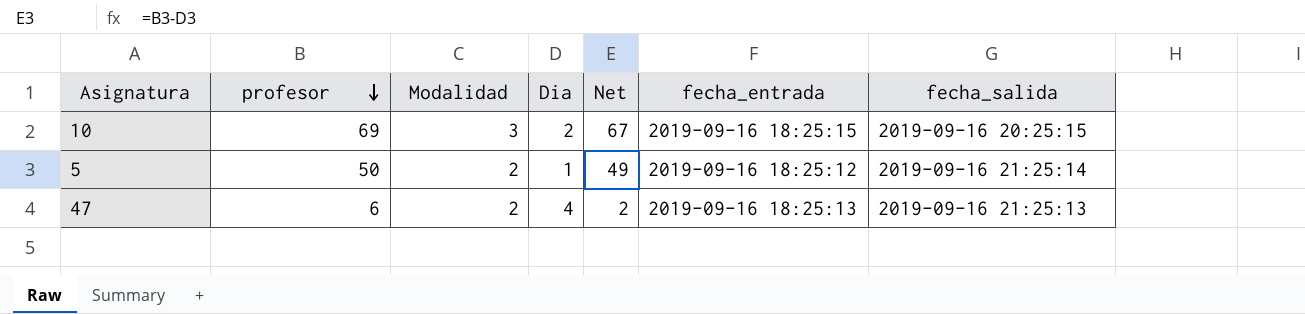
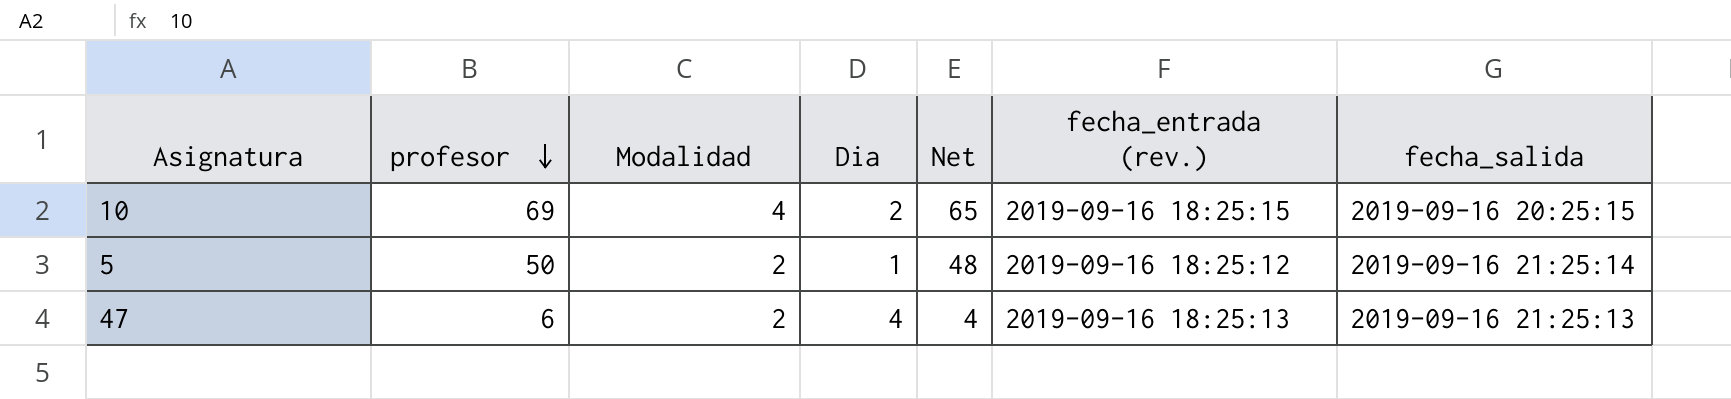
column Net | formula: [profesor] - [Dia] -> [profesor] - [Modalidad]
column name: fecha_entrada -> fecha_entrada (rev.)
10 | Modalidad: 3 -> 4

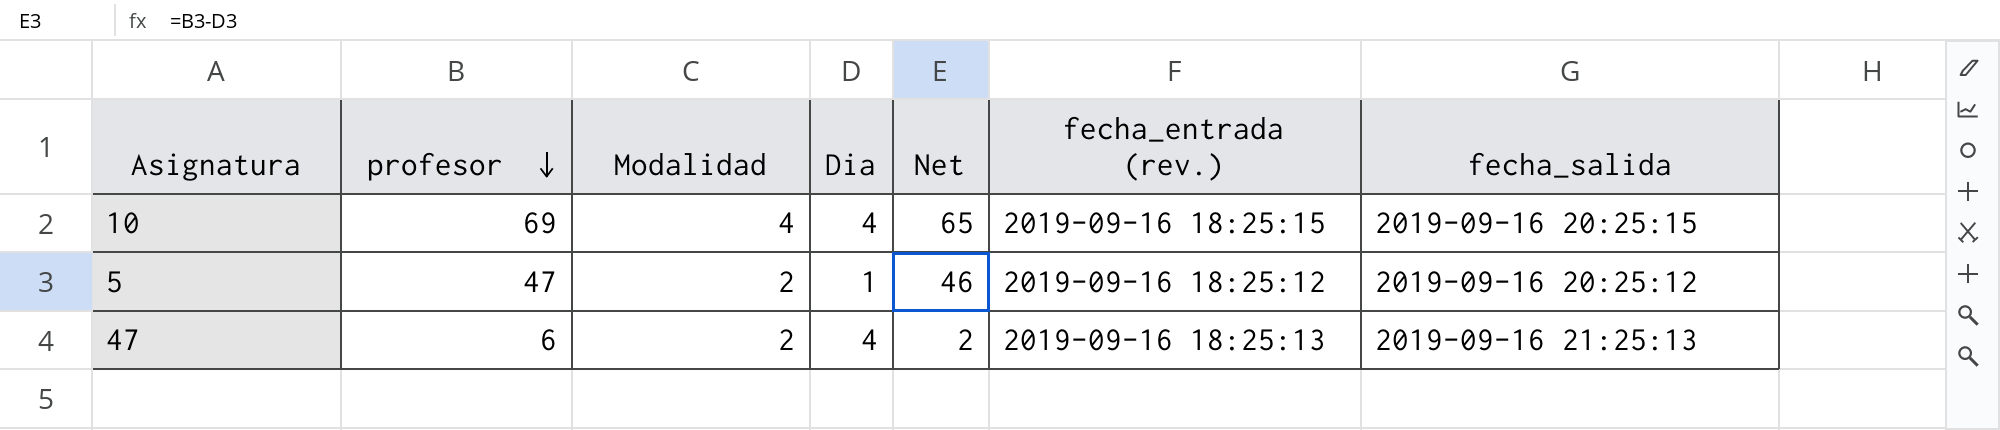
column Net | formula: [profesor] - [Modalidad] -> [profesor] - [Dia]
10 | Dia: 2 -> 4
5 | profesor: 50 -> 47
5 | fecha_salida: 2019-09-16 21:25:14 -> 2019-09-16 20:25:12

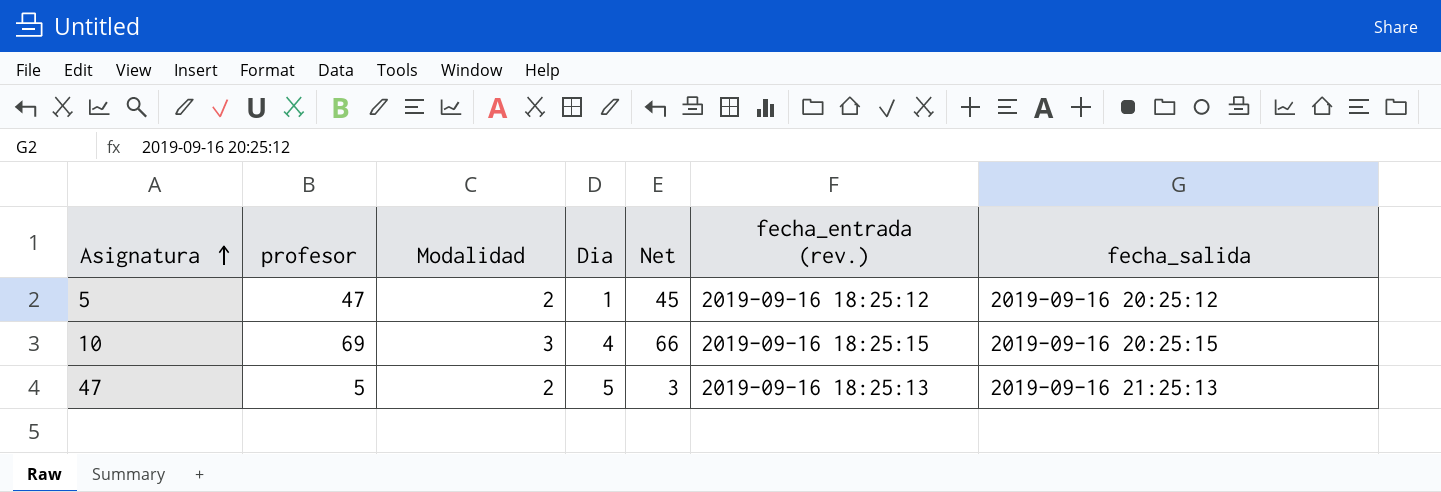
row order: profesor descending -> Asignatura ascending
column Net | formula: [profesor] - [Dia] -> [profesor] - [Modalidad]
10 | Modalidad: 4 -> 3
47 | profesor: 6 -> 5
47 | Dia: 4 -> 5

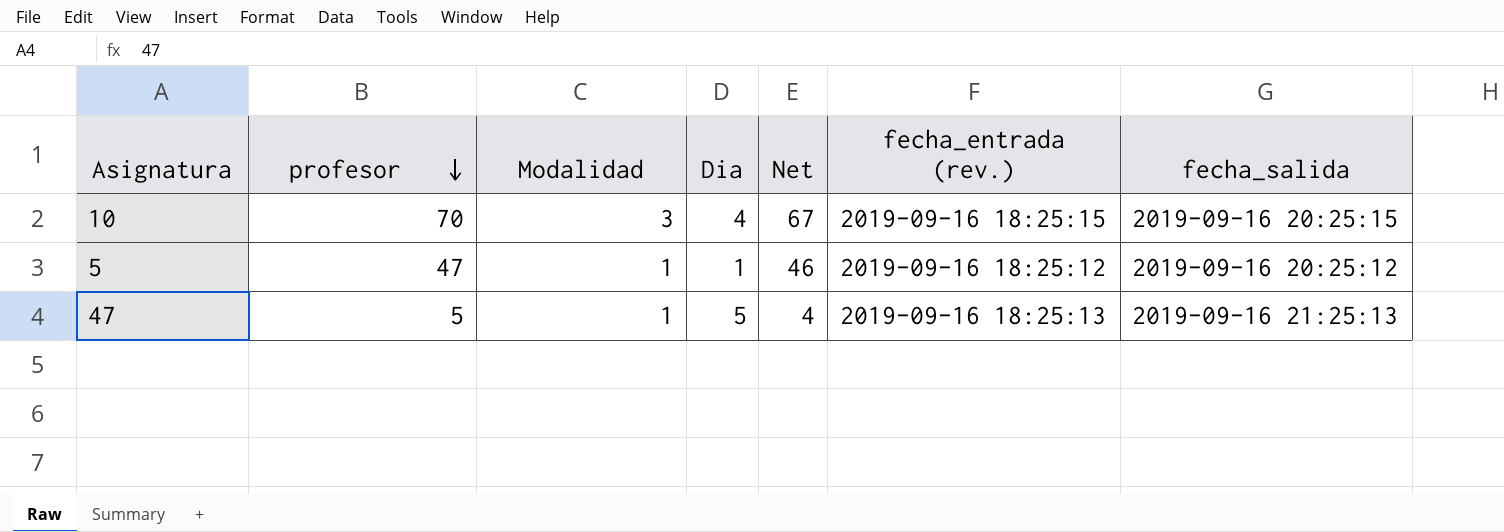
row order: Asignatura ascending -> profesor descending
10 | profesor: 69 -> 70
10 | Net: 66 -> 67
5 | Modalidad: 2 -> 1
5 | Net: 45 -> 46
47 | Modalidad: 2 -> 1
47 | Net: 3 -> 4

